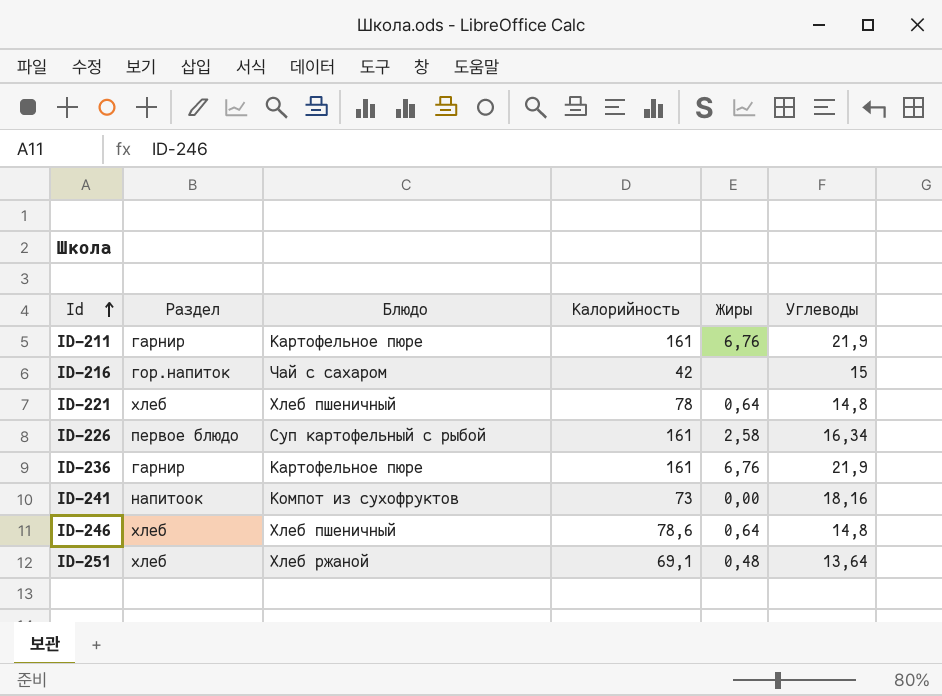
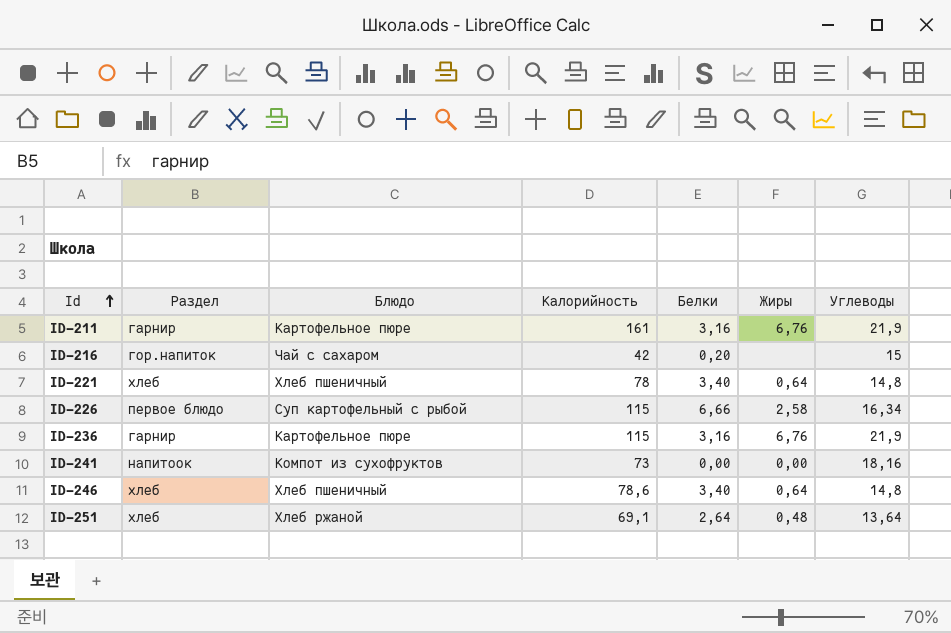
column Белки | position: none -> 5
ID-226 | Калорийность: 161 -> 115
ID-236 | Калорийность: 161 -> 115

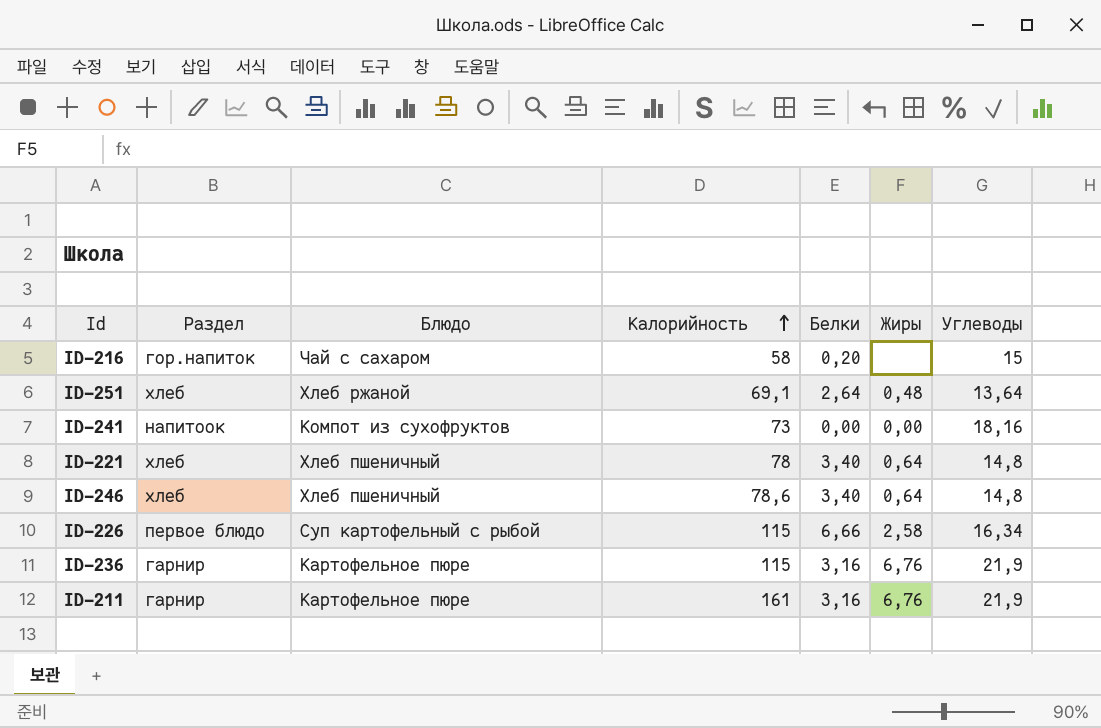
row order: Id ascending -> Калорийность ascending
ID-216 | Калорийность: 42 -> 58

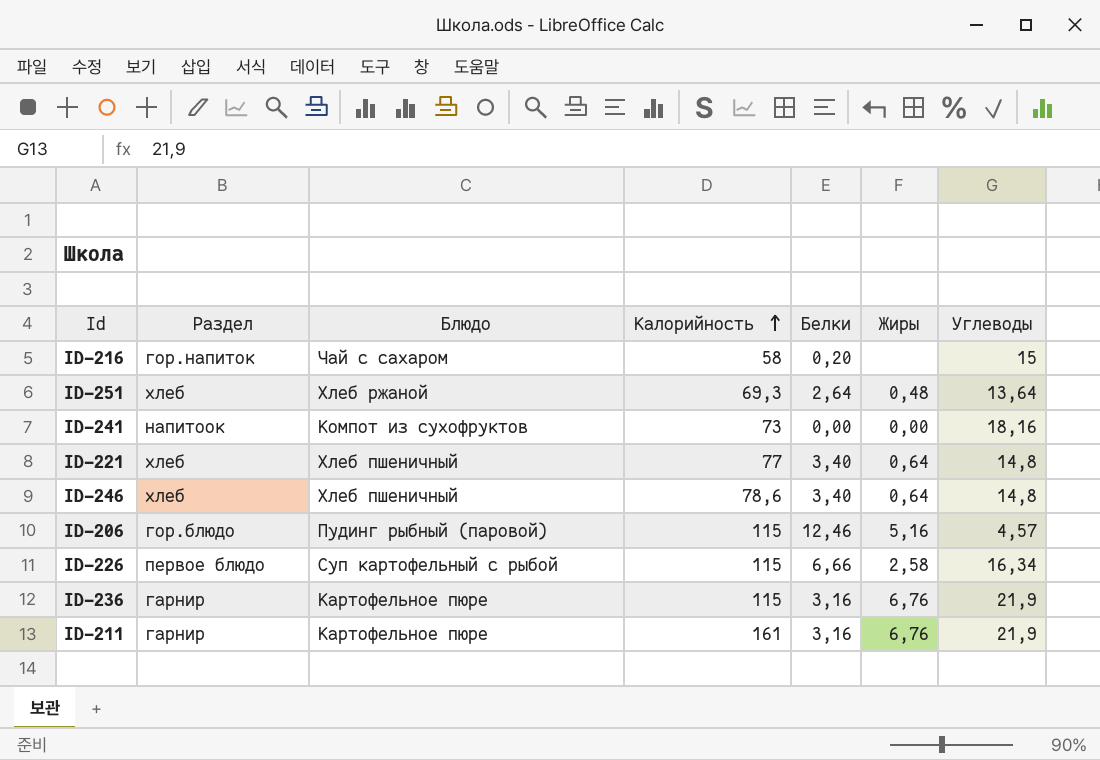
ID-251 | Калорийность: 69,1 -> 69,3
ID-221 | Калорийность: 78 -> 77
row ID-206: none -> гор.блюдо | Пудинг рыбный (паровой) | 115 | 12,46 | 5,16 | 4,57

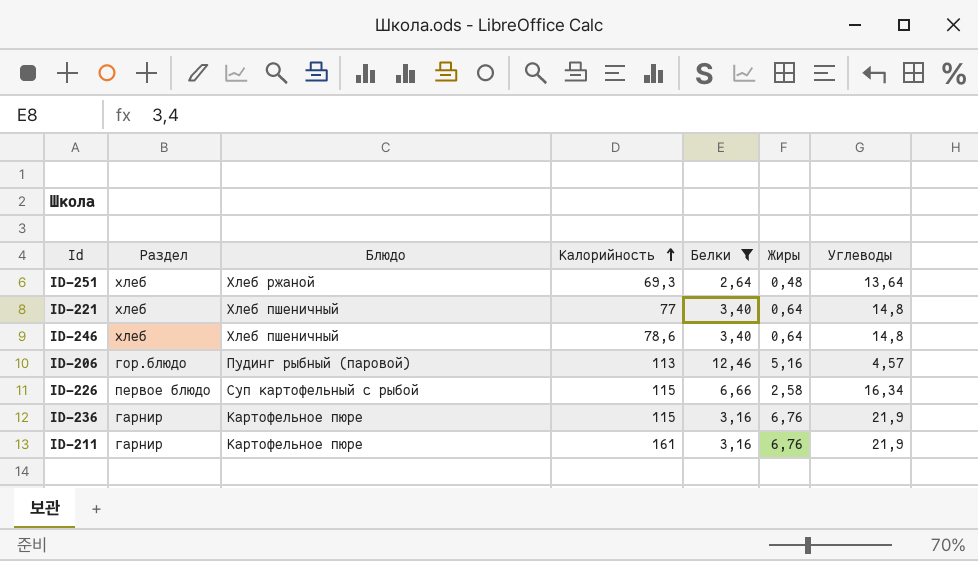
filter: none -> Белки >= 2,64
ID-206 | Калорийность: 115 -> 113

